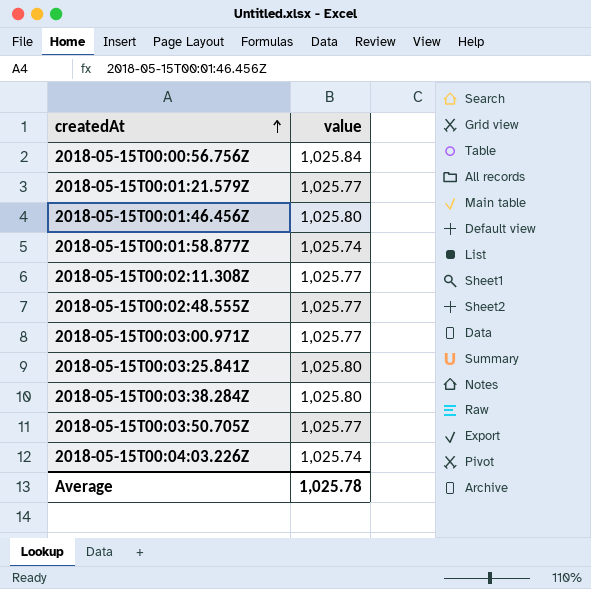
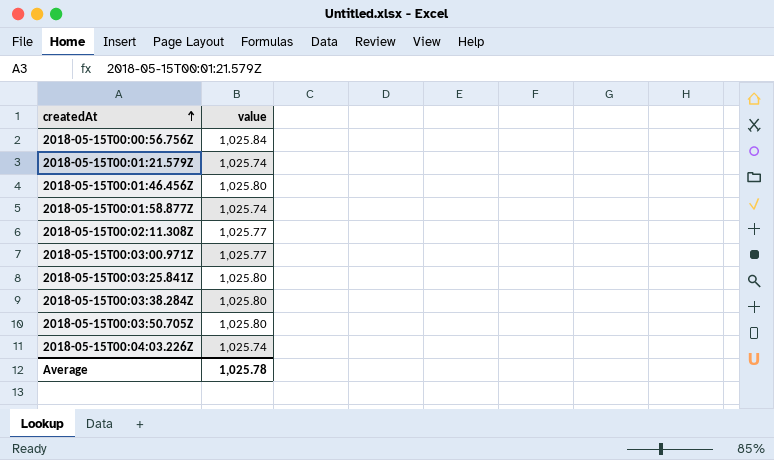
row 2018-05-15T00:02:48.555Z: 1,025.77 -> none
2018-05-15T00:01:21.579Z | value: 1,025.77 -> 1,025.74
2018-05-15T00:03:50.705Z | value: 1,025.77 -> 1,025.80

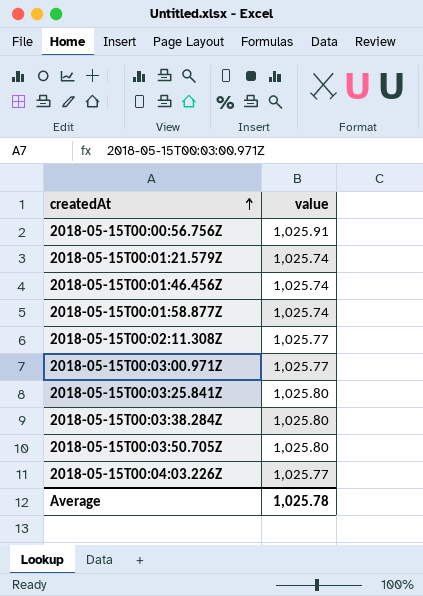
2018-05-15T00:00:56.756Z | value: 1,025.84 -> 1,025.91
2018-05-15T00:01:46.456Z | value: 1,025.80 -> 1,025.74
2018-05-15T00:04:03.226Z | value: 1,025.74 -> 1,025.77

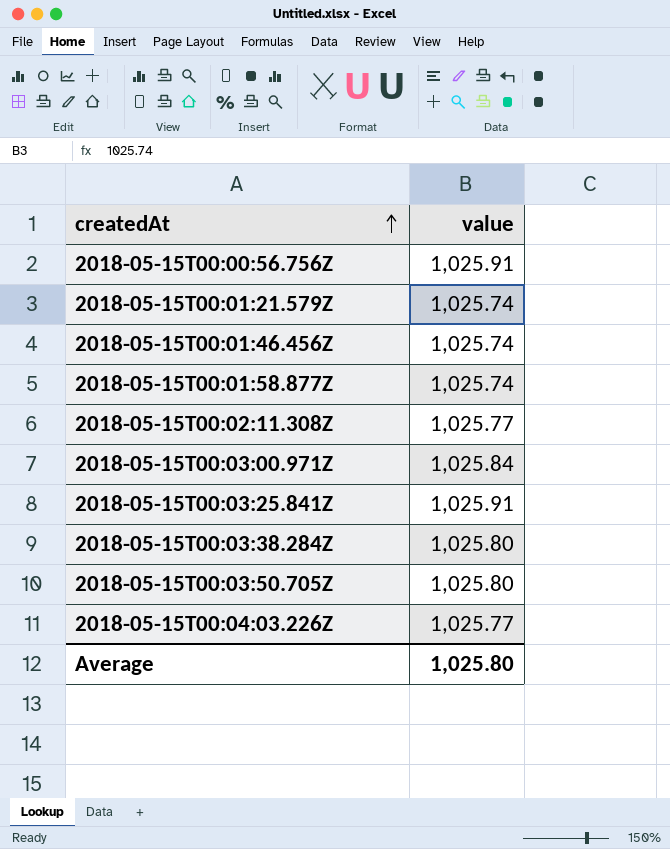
2018-05-15T00:03:00.971Z | value: 1,025.77 -> 1,025.84
2018-05-15T00:03:25.841Z | value: 1,025.80 -> 1,025.91
Average | value: 1,025.78 -> 1,025.80

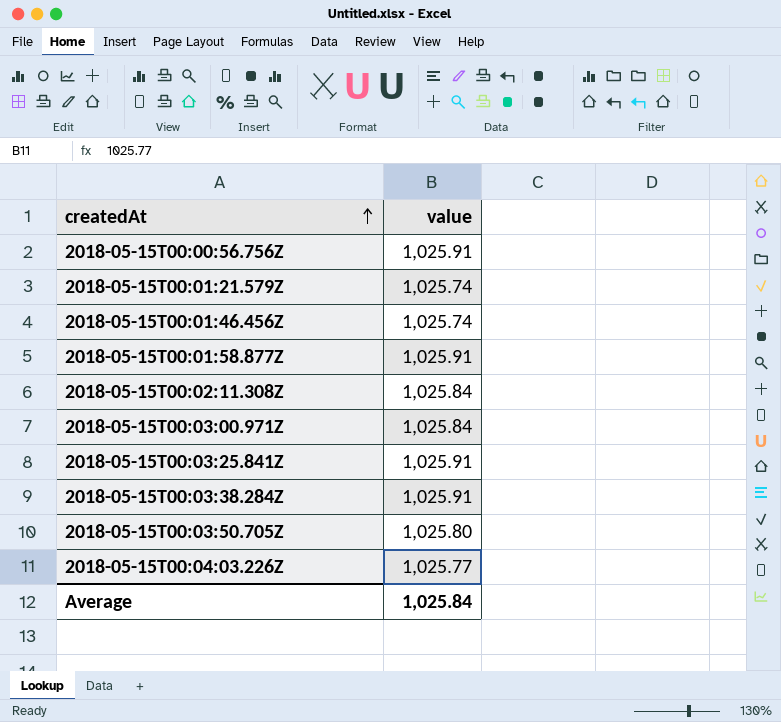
2018-05-15T00:01:58.877Z | value: 1,025.74 -> 1,025.91
2018-05-15T00:02:11.308Z | value: 1,025.77 -> 1,025.84
2018-05-15T00:03:38.284Z | value: 1,025.80 -> 1,025.91
Average | value: 1,025.80 -> 1,025.84

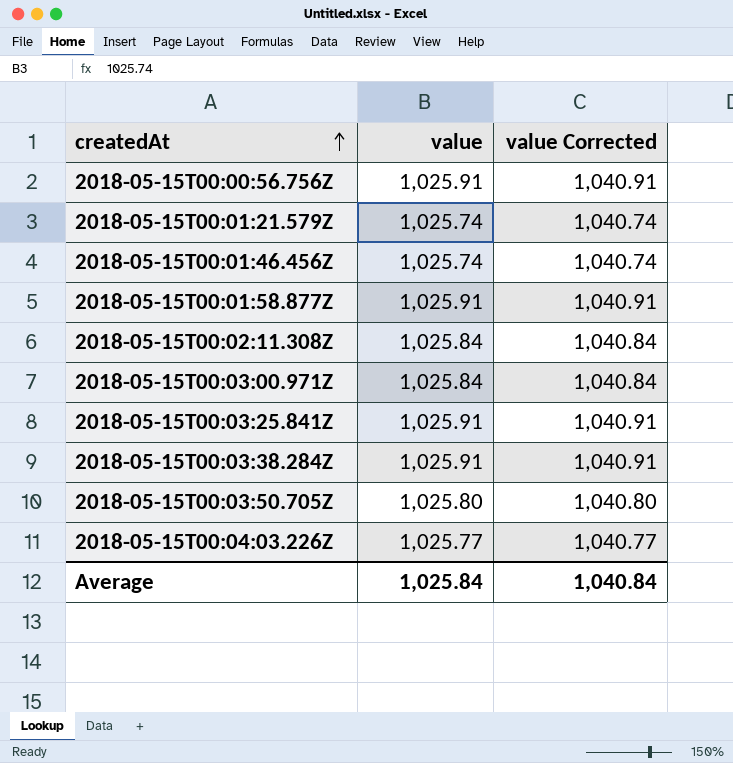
column value Corrected | formula: none -> [value] + 15

